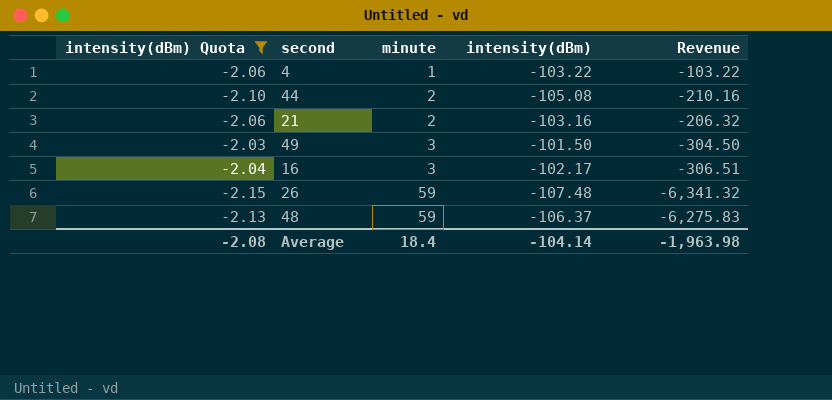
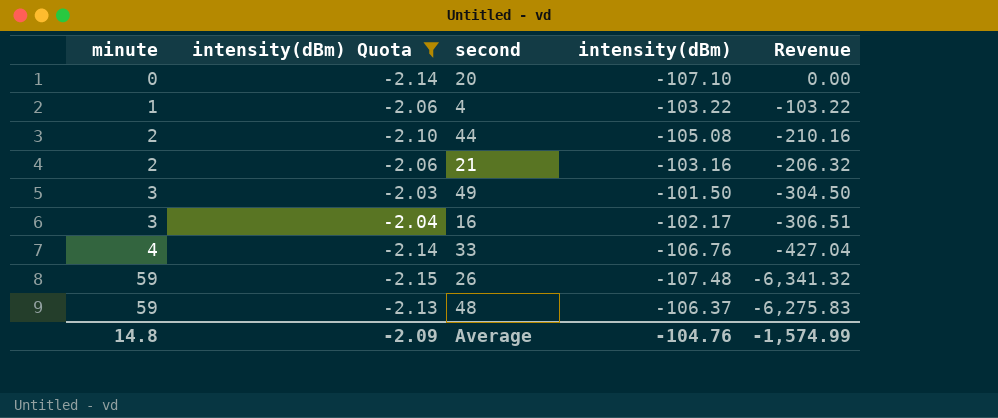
column minute | position: 3 -> 1
row 20: none -> 0 | -2.14 | -107.10 | 0.00
row 33: none -> 4 | -2.14 | -106.76 | -427.04
Average | minute: 18.4 -> 14.8
Average | intensity(dBm) Quota: -2.08 -> -2.09
Average | intensity(dBm): -104.14 -> -104.76
Average | Revenue: -1,963.98 -> -1,574.99

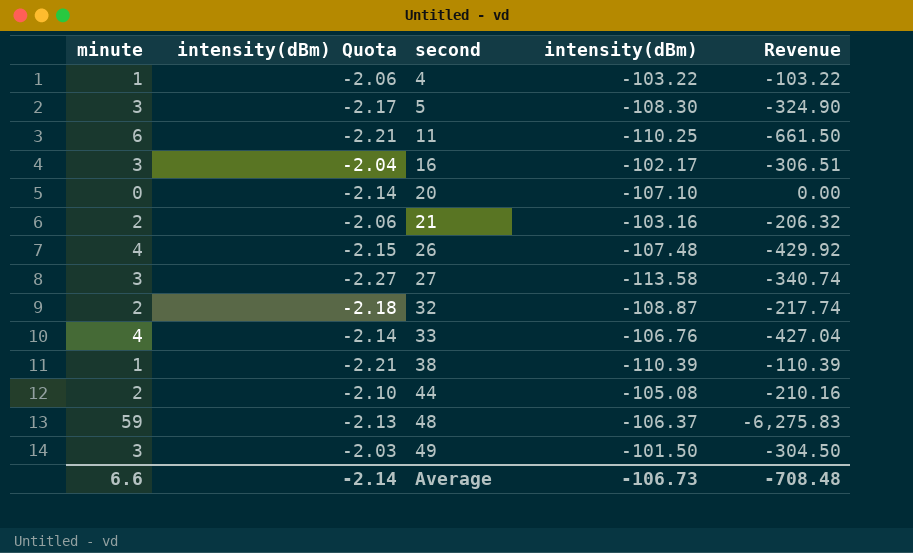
filter: intensity(dBm) Quota >= -2.15 -> none
row order: minute ascending -> second ascending
26 | minute: 59 -> 4
26 | Revenue: -6,341.32 -> -429.92
Average | minute: 14.8 -> 6.6
Average | intensity(dBm) Quota: -2.09 -> -2.14
Average | intensity(dBm): -104.76 -> -106.73
Average | Revenue: -1,574.99 -> -708.48

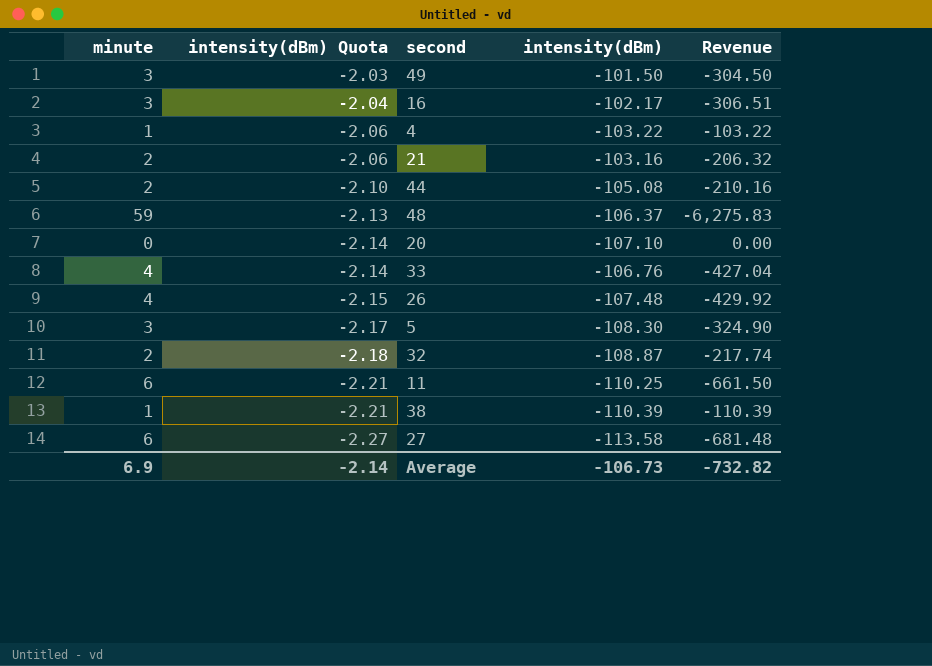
row order: second ascending -> intensity(dBm) Quota descending
27 | minute: 3 -> 6
27 | Revenue: -340.74 -> -681.48
Average | minute: 6.6 -> 6.9
Average | Revenue: -708.48 -> -732.82

